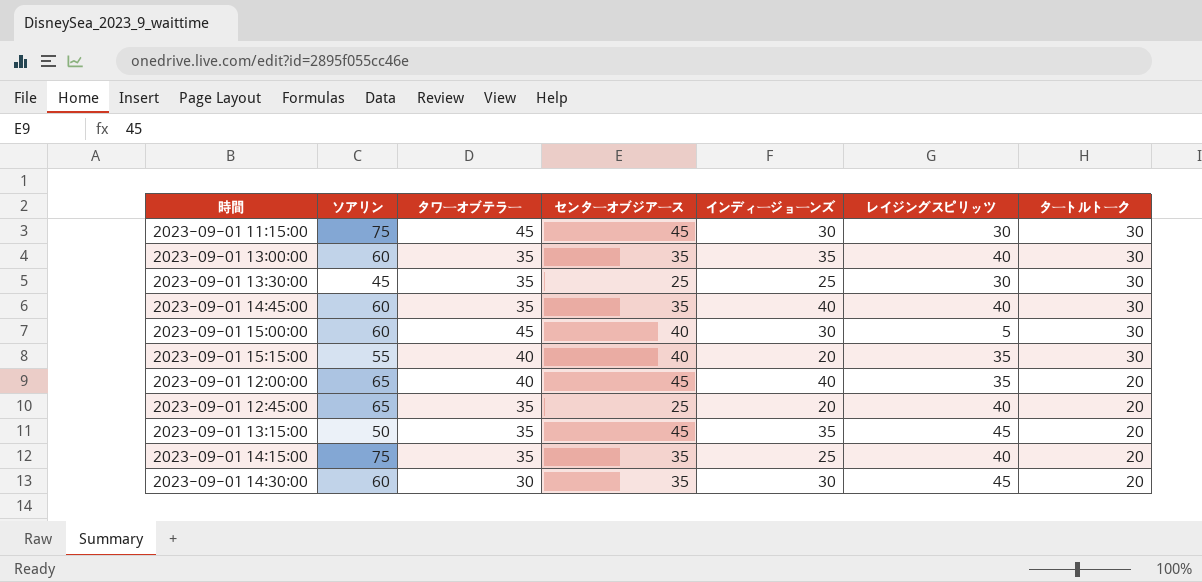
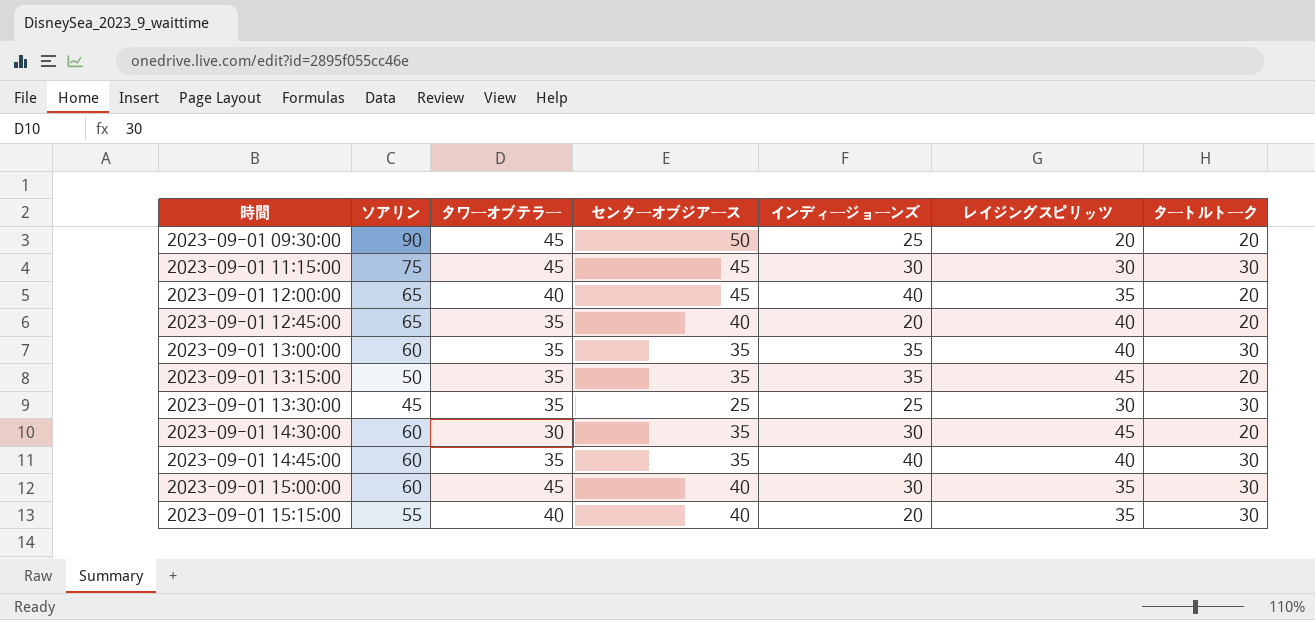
row order: タートルトーク descending -> 時間 ascending
row 2023-09-01 14:15:00: 75 | 35 | 35 | 25 | 40 | 20 -> none
row 2023-09-01 09:30:00: none -> 90 | 45 | 50 | 25 | 20 | 20
2023-09-01 12:45:00 | センターオブジアース: 25 -> 40
2023-09-01 13:15:00 | センターオブジアース: 45 -> 35
2023-09-01 15:00:00 | レイジングスピリッツ: 5 -> 35

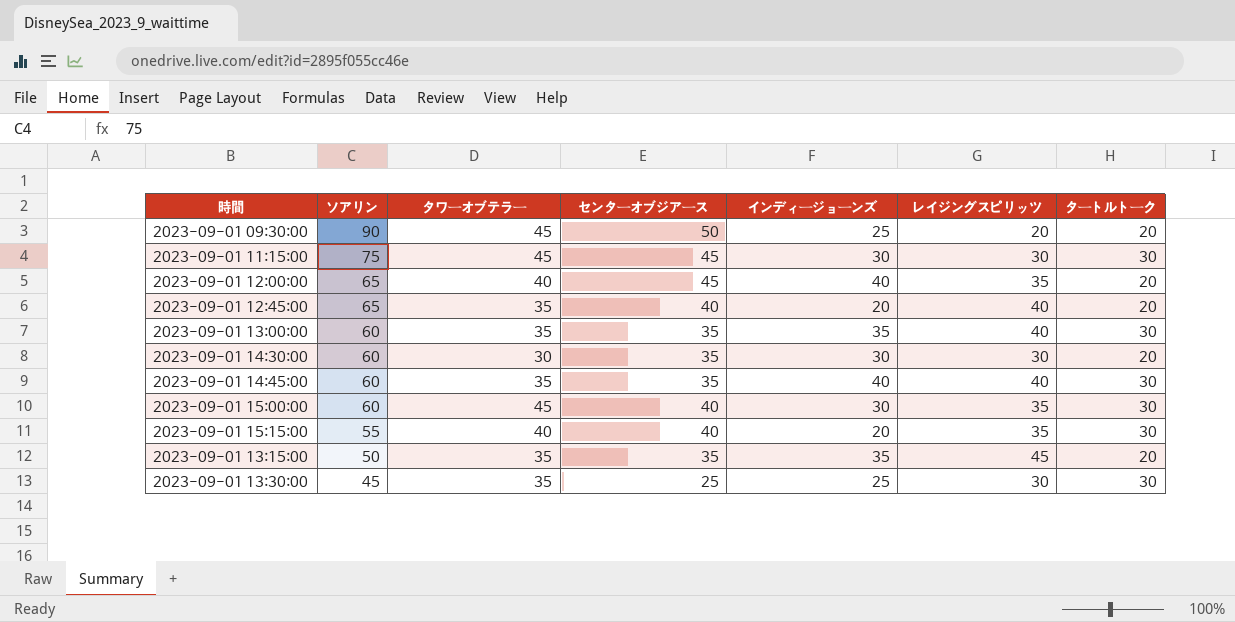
row order: 時間 ascending -> ソアリン descending
2023-09-01 14:30:00 | レイジングスピリッツ: 45 -> 30

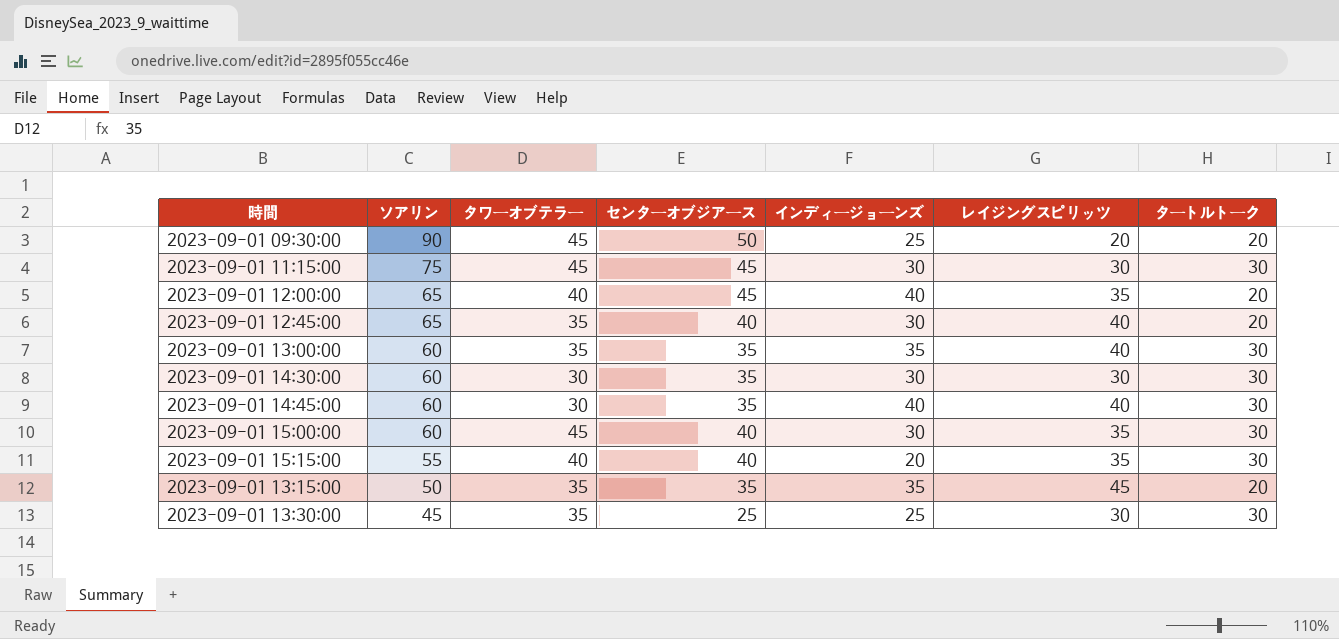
2023-09-01 12:45:00 | インディージョーンズ: 20 -> 30
2023-09-01 14:30:00 | タートルトーク: 20 -> 30
2023-09-01 14:45:00 | タワーオブテラー: 35 -> 30

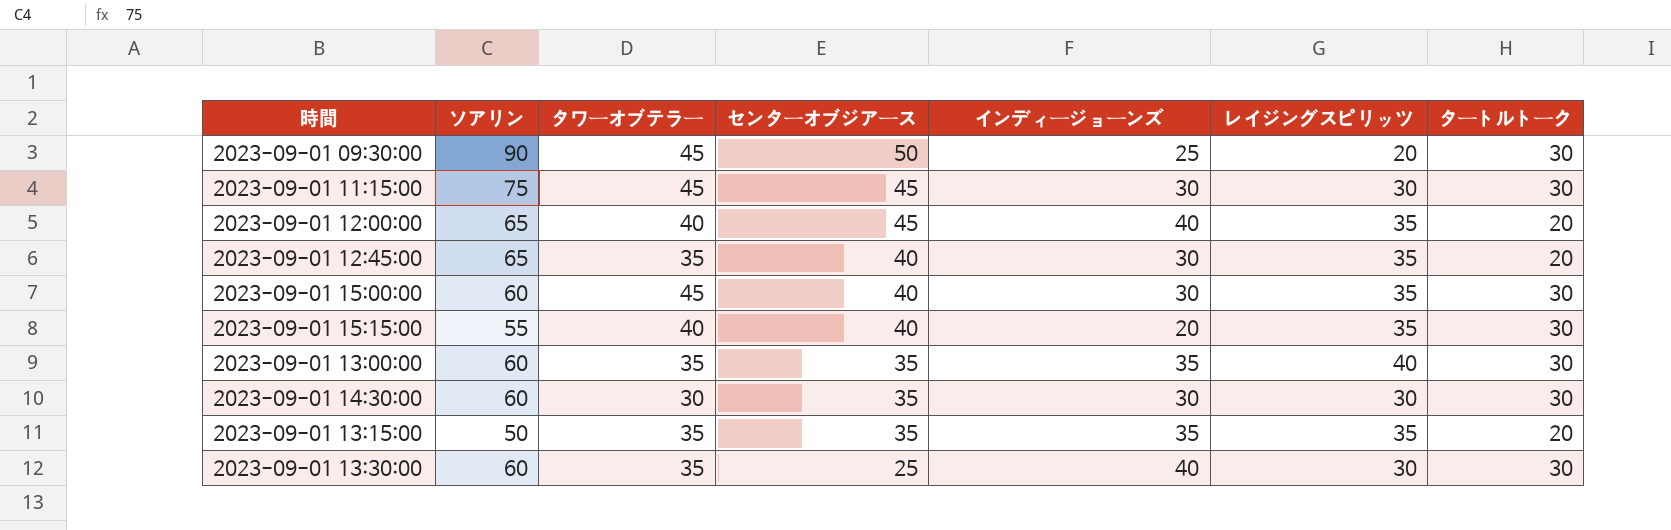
row order: ソアリン descending -> センターオブジアース descending
row 2023-09-01 14:45:00: 60 | 30 | 35 | 40 | 40 | 30 -> none
2023-09-01 09:30:00 | タートルトーク: 20 -> 30
2023-09-01 12:45:00 | レイジングスピリッツ: 40 -> 35
2023-09-01 13:15:00 | レイジングスピリッツ: 45 -> 35
2023-09-01 13:30:00 | ソアリン: 45 -> 60
2023-09-01 13:30:00 | インディージョーンズ: 25 -> 40

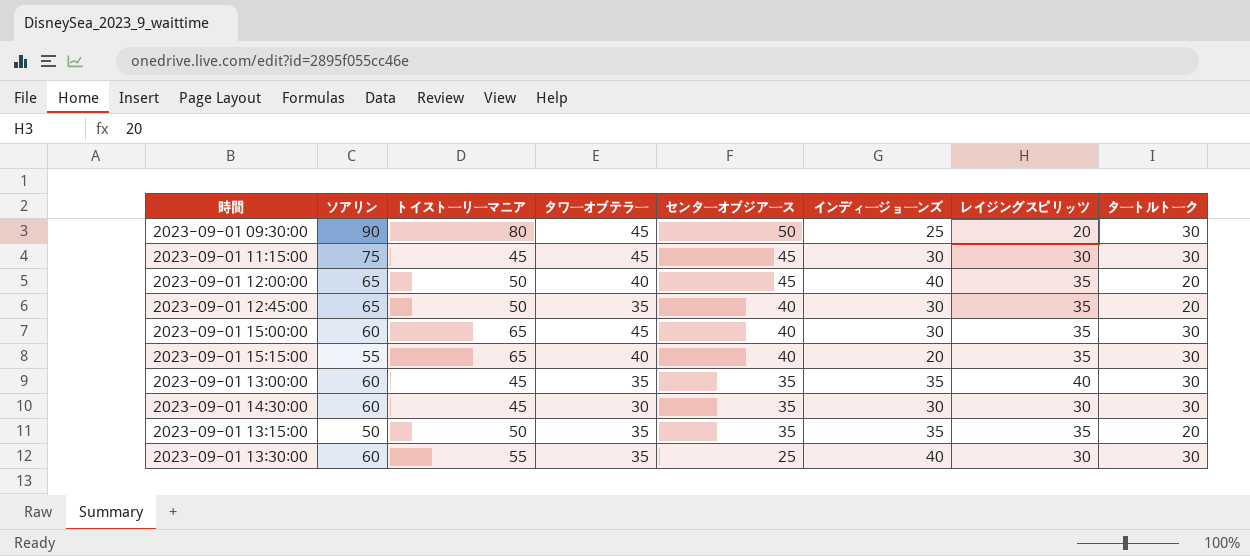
column トイストーリーマニア | position: none -> 3

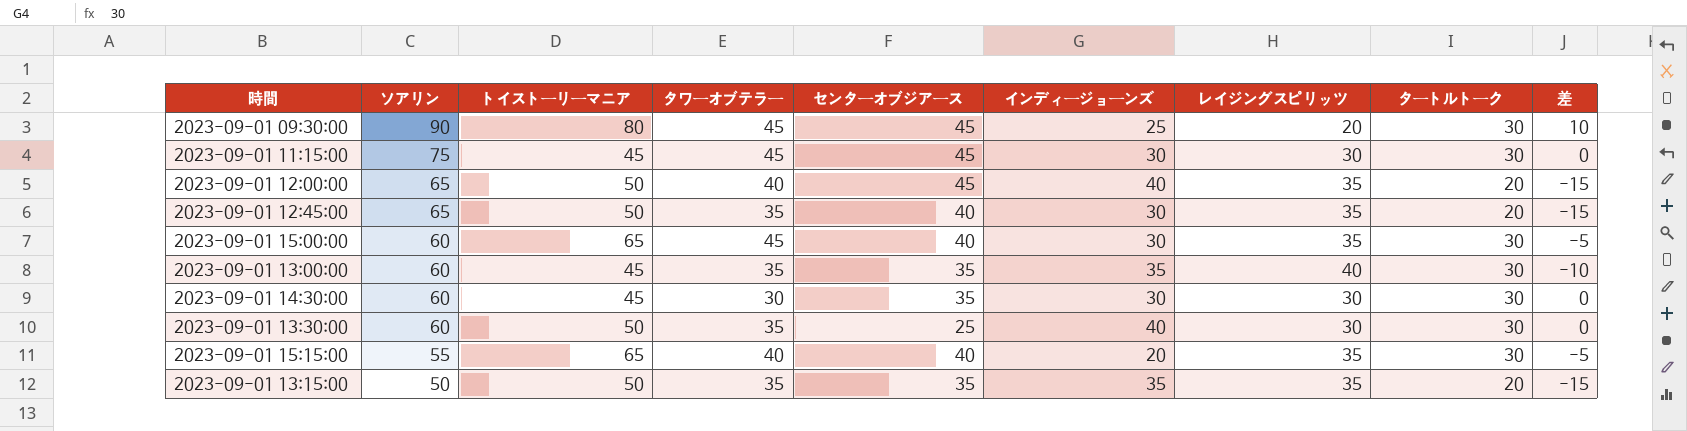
row order: センターオブジアース descending -> ソアリン descending
column 差 | formula: none -> [タートルトーク] - [レイジングスピリッツ]
2023-09-01 09:30:00 | センターオブジアース: 50 -> 45
2023-09-01 13:30:00 | トイストーリーマニア: 55 -> 50

